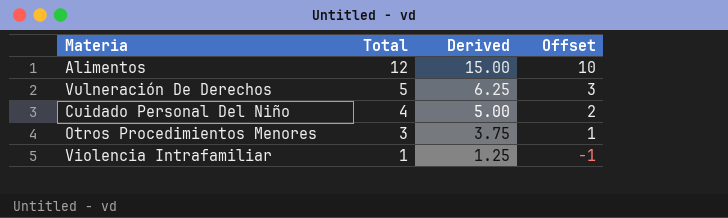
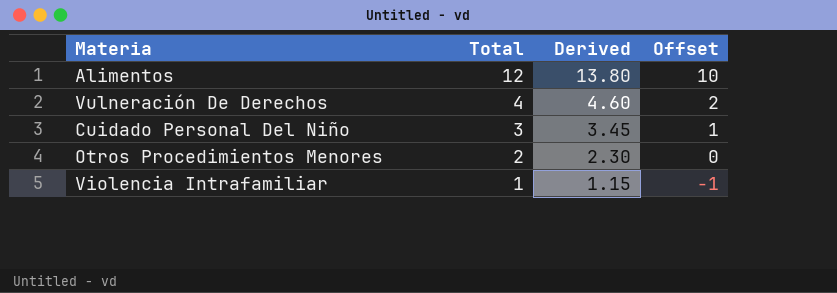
column Derived | formula: [Total] * 1.25 -> [Total] * 1.15
Vulneración De Derechos | Total: 5 -> 4
Vulneración De Derechos | Offset: 3 -> 2
Cuidado Personal Del Niño | Total: 4 -> 3
Cuidado Personal Del Niño | Offset: 2 -> 1
Otros Procedimientos Menores | Total: 3 -> 2
Otros Procedimientos Menores | Offset: 1 -> 0

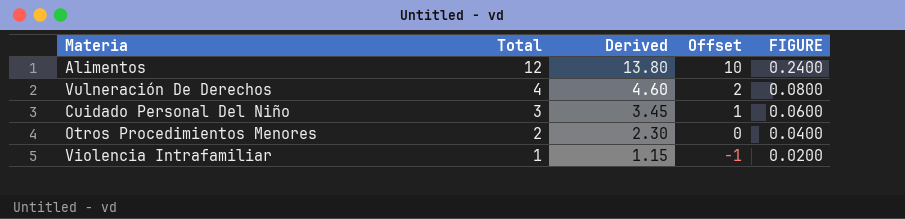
column FIGURE | formula: none -> [Total] * 0.02

